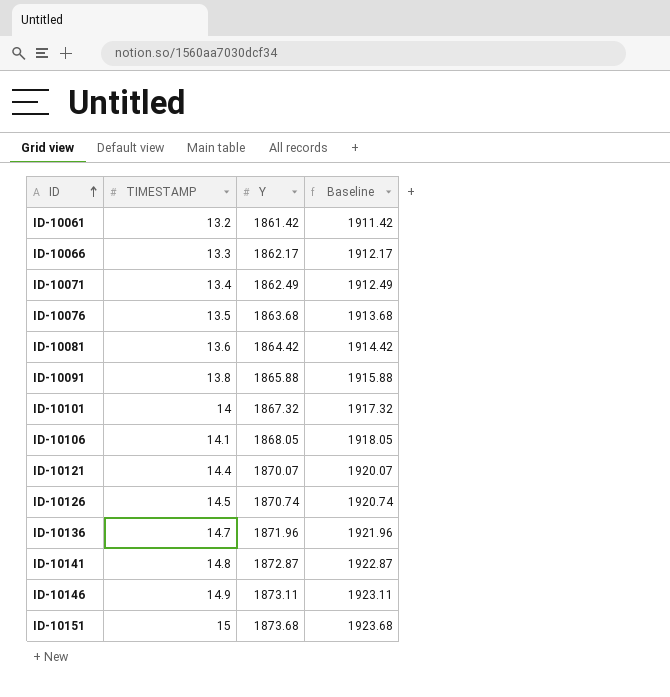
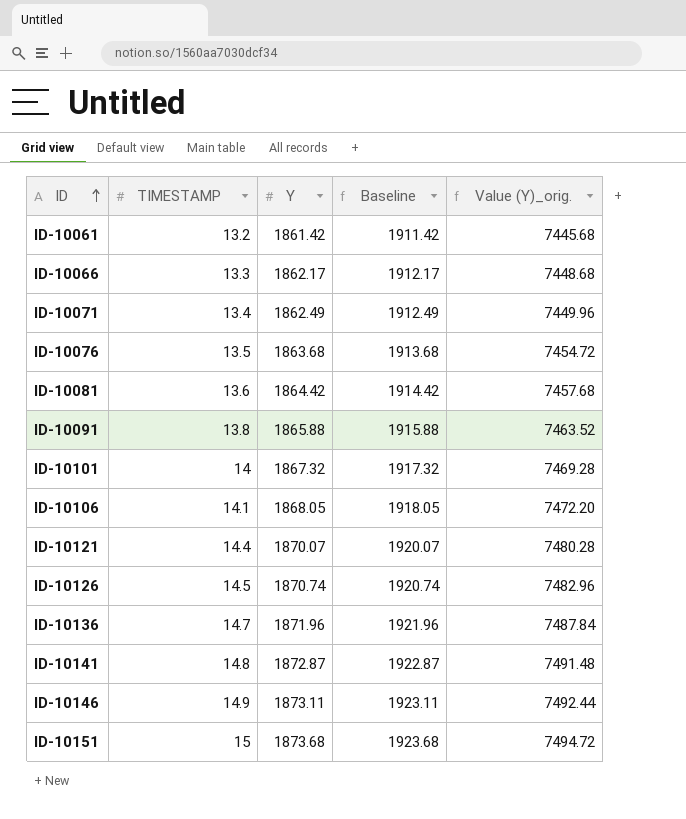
column Value (Y)_orig. | formula: none -> [Y] * 4

